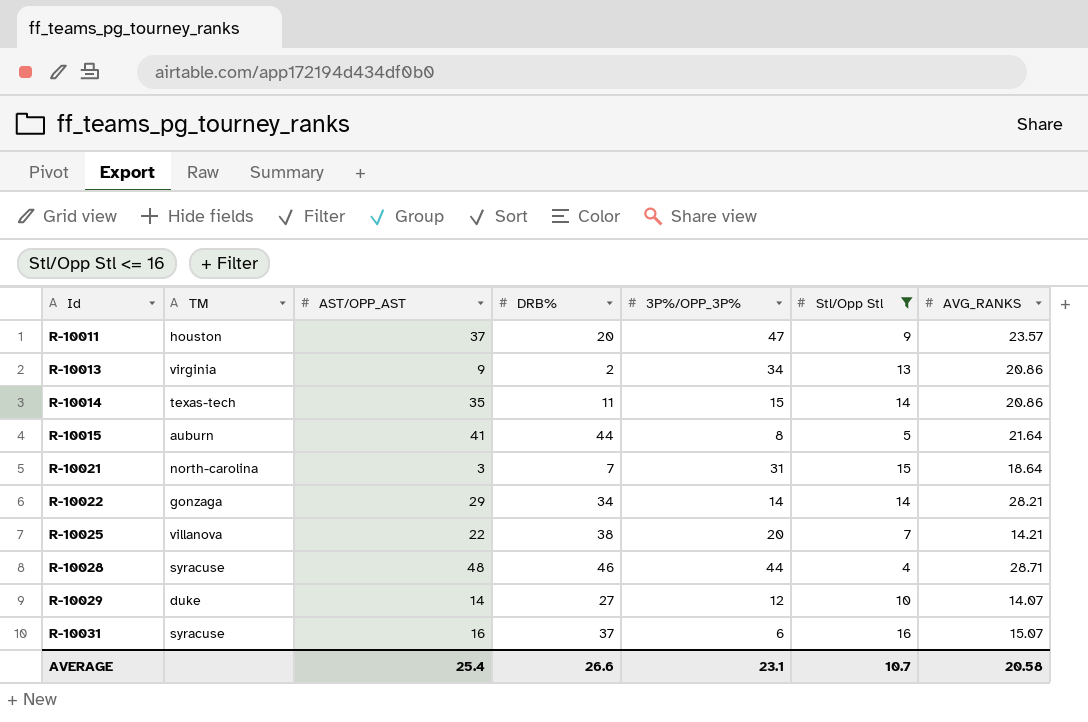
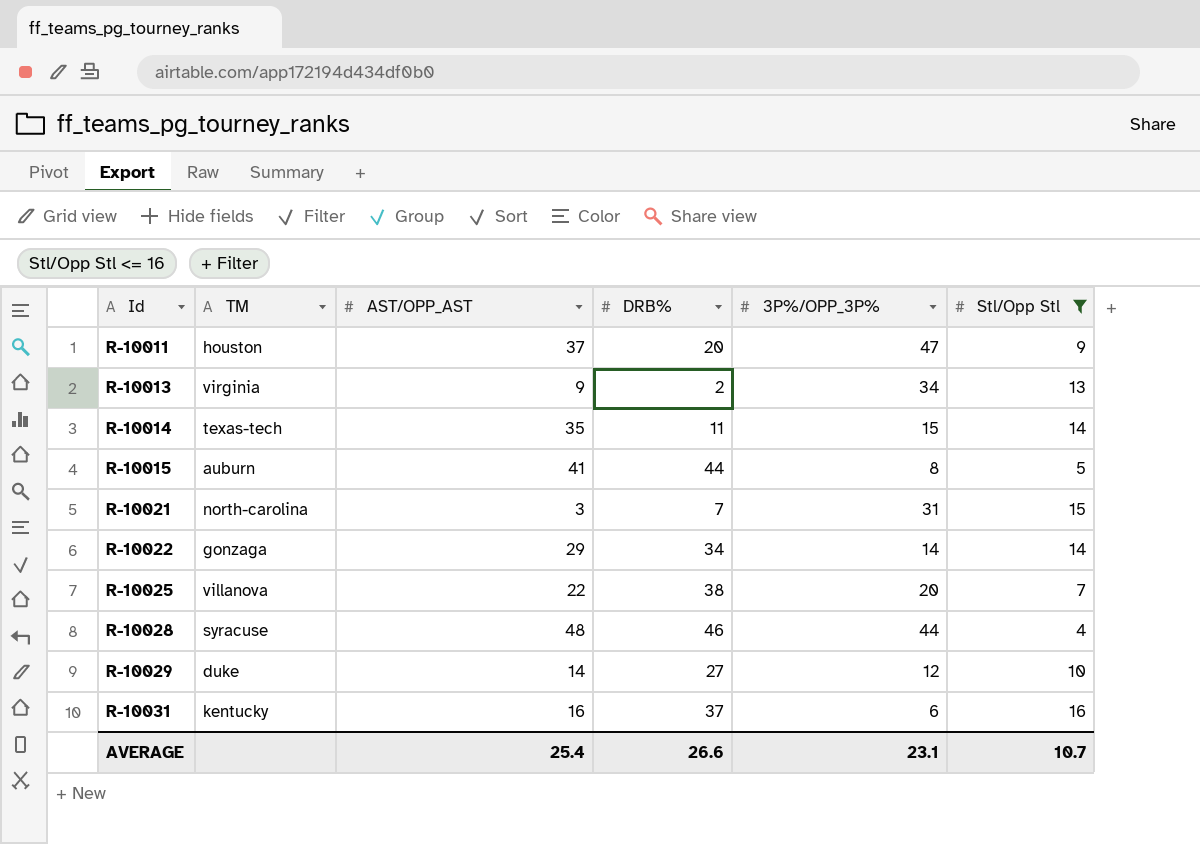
column AVG_RANKS | position: 7 -> none
R-10031 | TM: syracuse -> kentucky

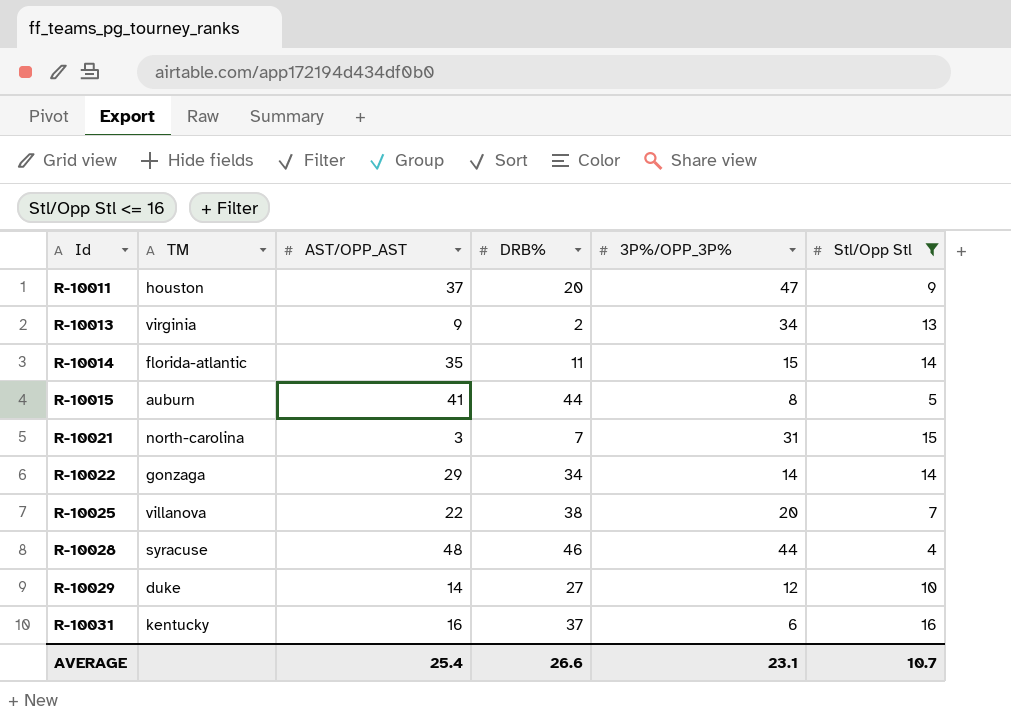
R-10014 | TM: texas-tech -> florida-atlantic

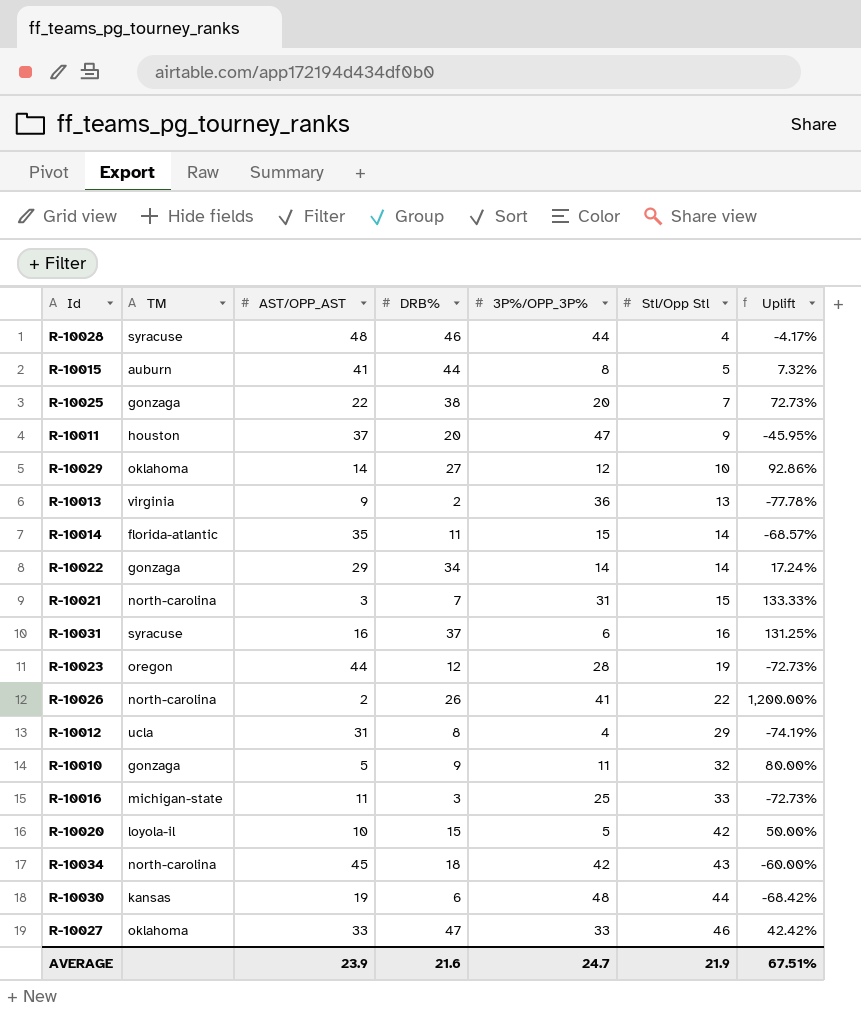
filter: Stl/Opp Stl <= 16 -> none
row order: Id ascending -> Stl/Opp Stl ascending
column Uplift | formula: none -> ([DRB%] - [AST/OPP_AST]) / [AST/OPP_AST]
R-10025 | TM: villanova -> gonzaga
R-10029 | TM: duke -> oklahoma
R-10013 | 3P%/OPP_3P%: 34 -> 36
R-10031 | TM: kentucky -> syracuse
AVERAGE | AST/OPP_AST: 25.4 -> 23.9
AVERAGE | DRB%: 26.6 -> 21.6
AVERAGE | 3P%/OPP_3P%: 23.1 -> 24.7
AVERAGE | Stl/Opp Stl: 10.7 -> 21.9

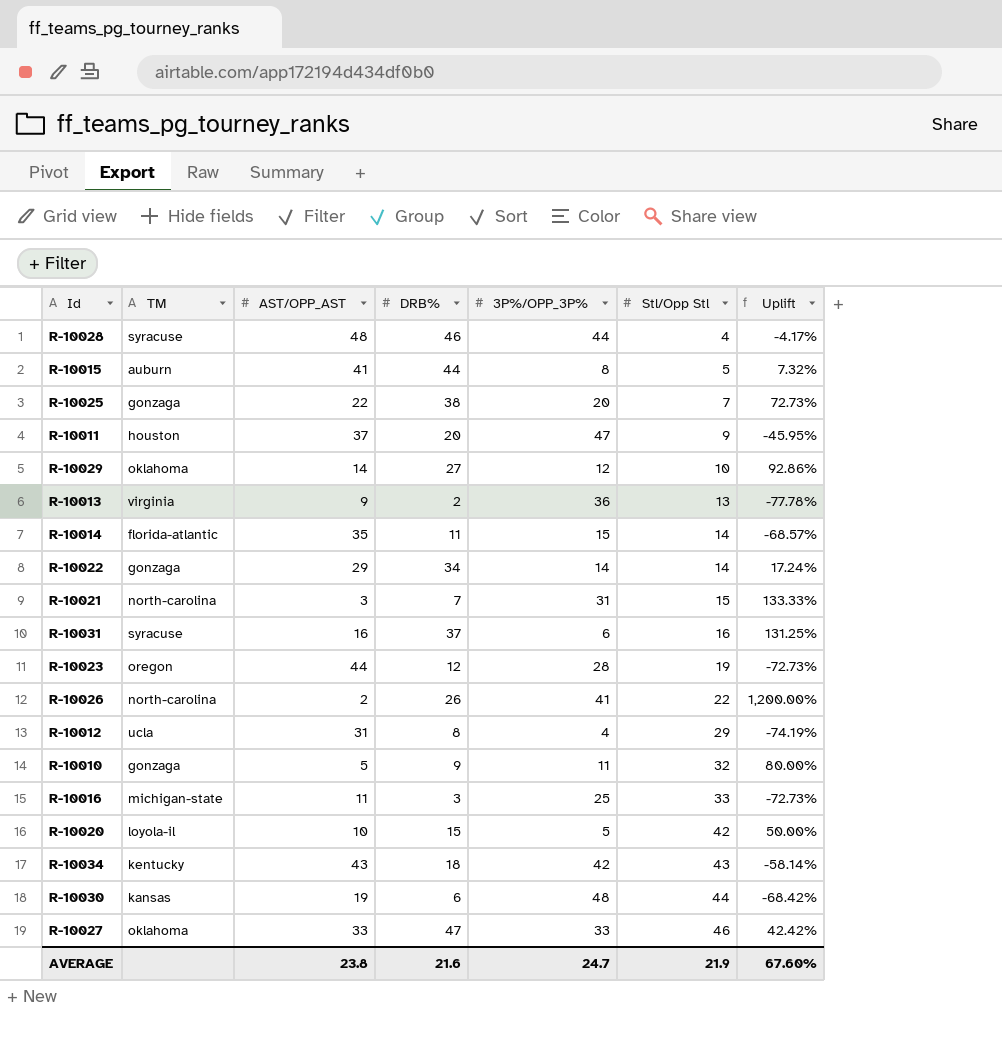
R-10034 | TM: north-carolina -> kentucky
R-10034 | AST/OPP_AST: 45 -> 43
R-10034 | Uplift: -60.00% -> -58.14%
AVERAGE | AST/OPP_AST: 23.9 -> 23.8
AVERAGE | Uplift: 67.51% -> 67.60%

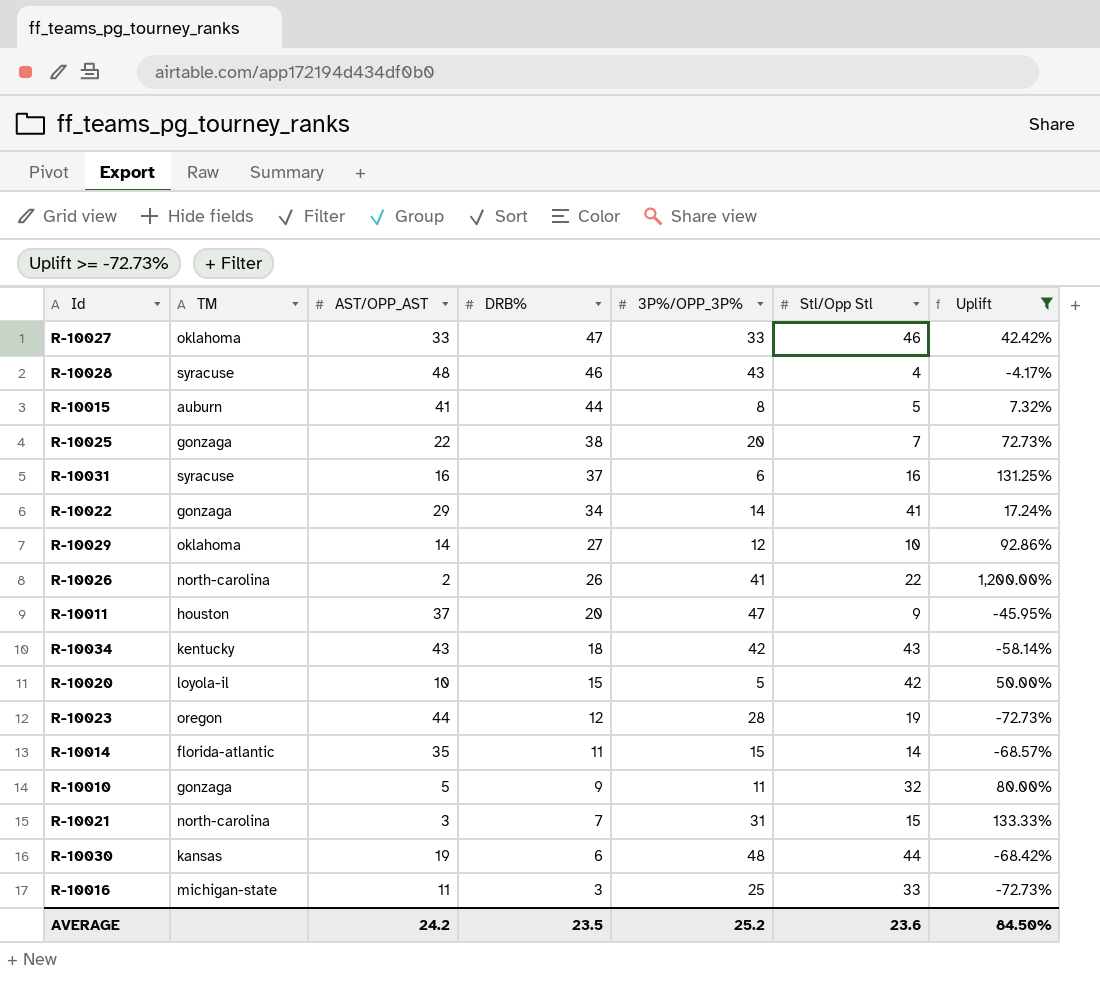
filter: none -> Uplift >= -72.73%
row order: Stl/Opp Stl ascending -> DRB% descending
R-10028 | 3P%/OPP_3P%: 44 -> 43
R-10022 | Stl/Opp Stl: 14 -> 41
AVERAGE | AST/OPP_AST: 23.8 -> 24.2
AVERAGE | DRB%: 21.6 -> 23.5
AVERAGE | 3P%/OPP_3P%: 24.7 -> 25.2
AVERAGE | Stl/Opp Stl: 21.9 -> 23.6
AVERAGE | Uplift: 67.60% -> 84.50%

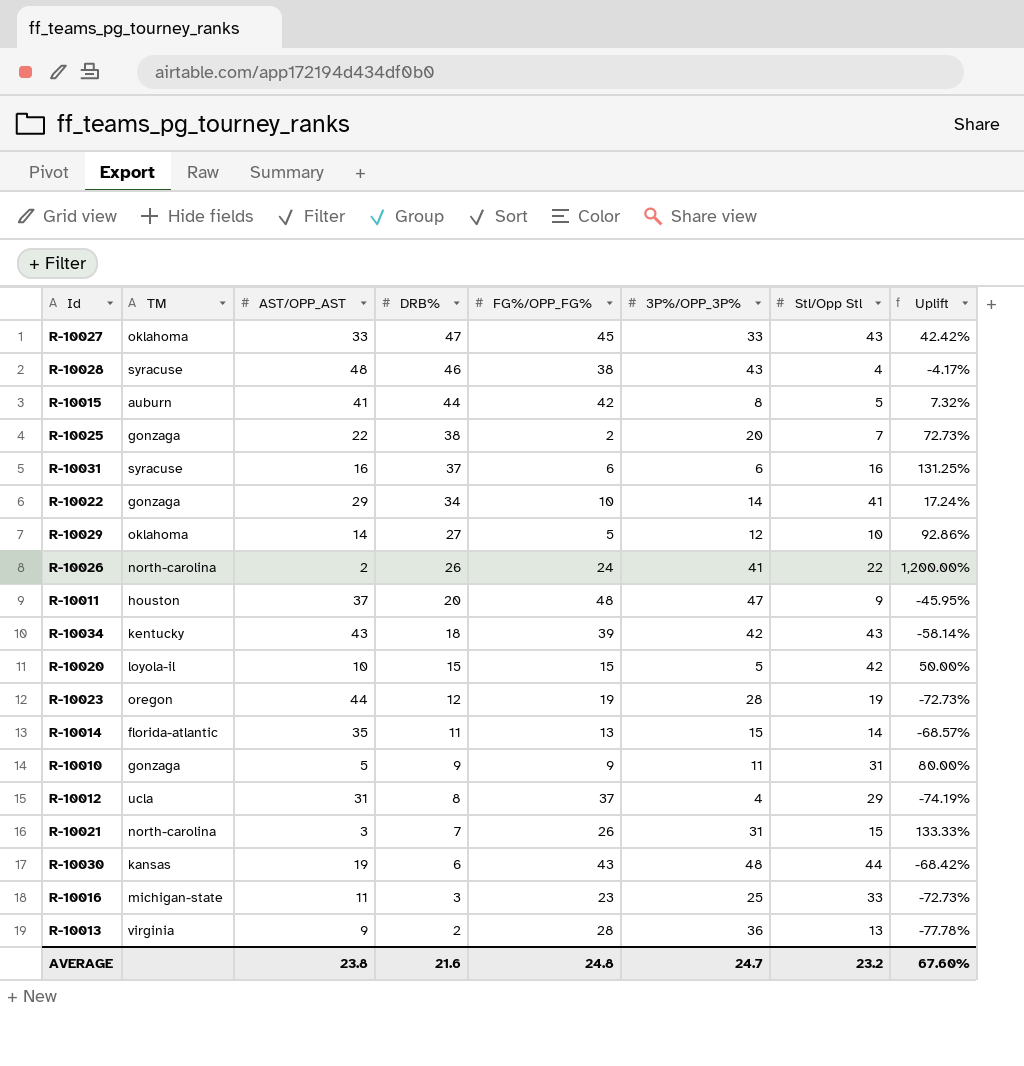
filter: Uplift >= -72.73% -> none
column FG%/OPP_FG% | position: none -> 5
R-10027 | Stl/Opp Stl: 46 -> 43
R-10010 | Stl/Opp Stl: 32 -> 31
AVERAGE | AST/OPP_AST: 24.2 -> 23.8
AVERAGE | DRB%: 23.5 -> 21.6
AVERAGE | 3P%/OPP_3P%: 25.2 -> 24.7
AVERAGE | Stl/Opp Stl: 23.6 -> 23.2
AVERAGE | Uplift: 84.50% -> 67.60%

